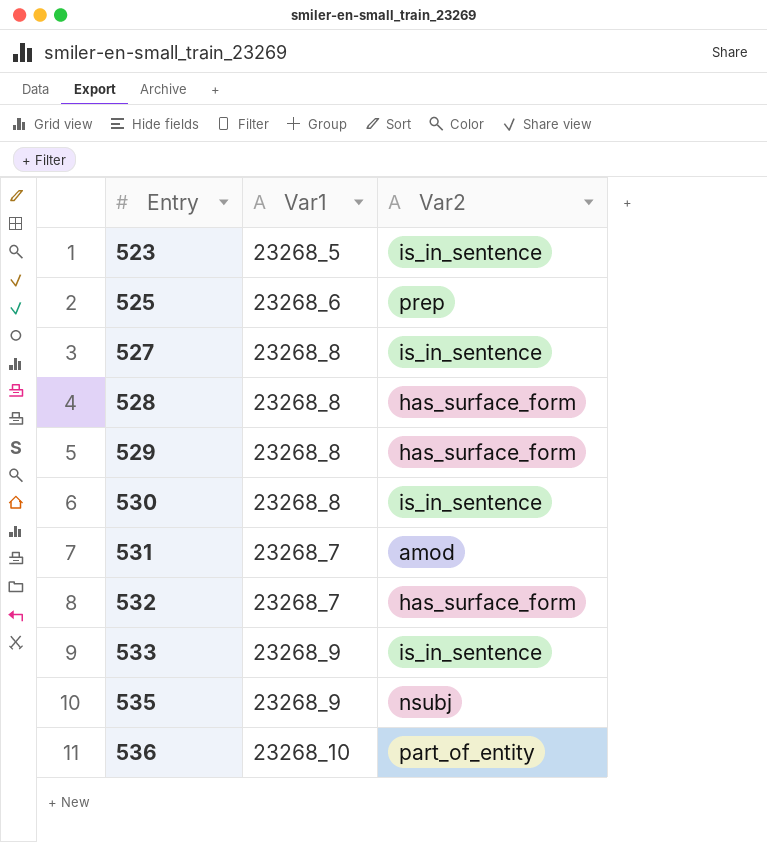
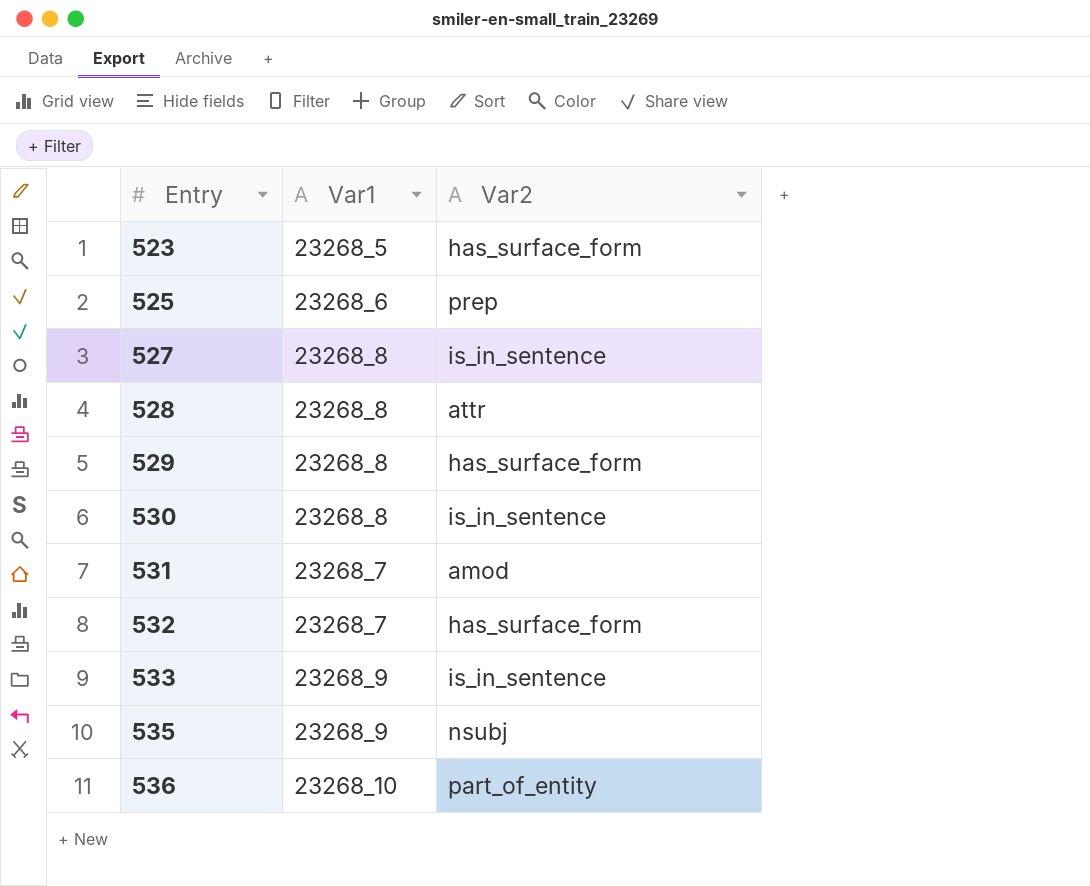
523 | Var2: is_in_sentence -> has_surface_form
528 | Var2: has_surface_form -> attr

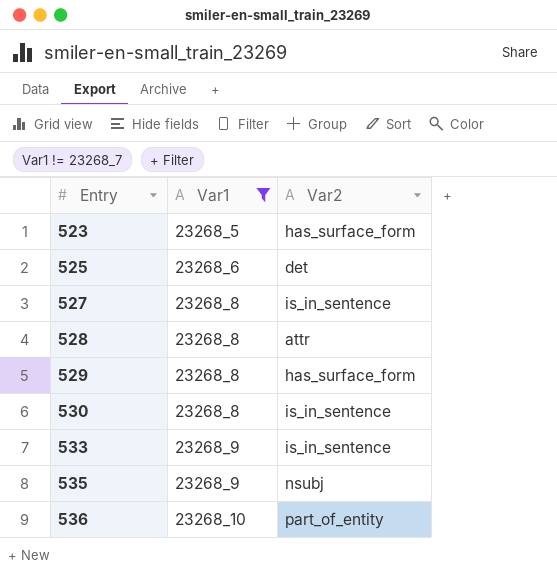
filter: none -> Var1 != 23268_7
525 | Var2: prep -> det

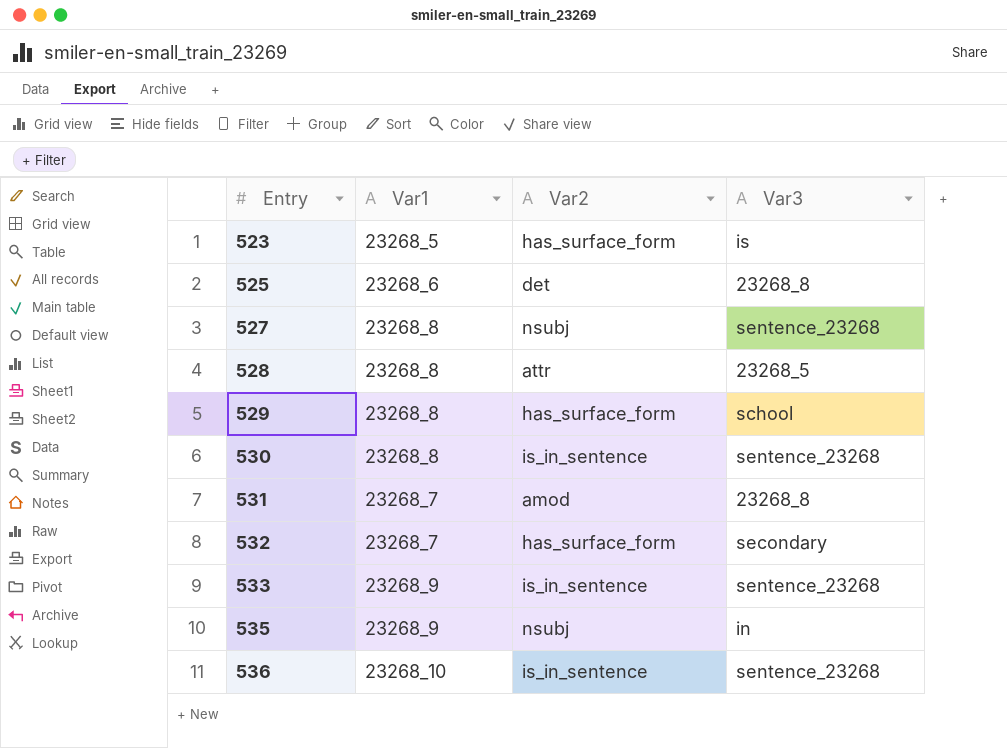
filter: Var1 != 23268_7 -> none
column Var3 | position: none -> 4
527 | Var2: is_in_sentence -> nsubj
536 | Var2: part_of_entity -> is_in_sentence

